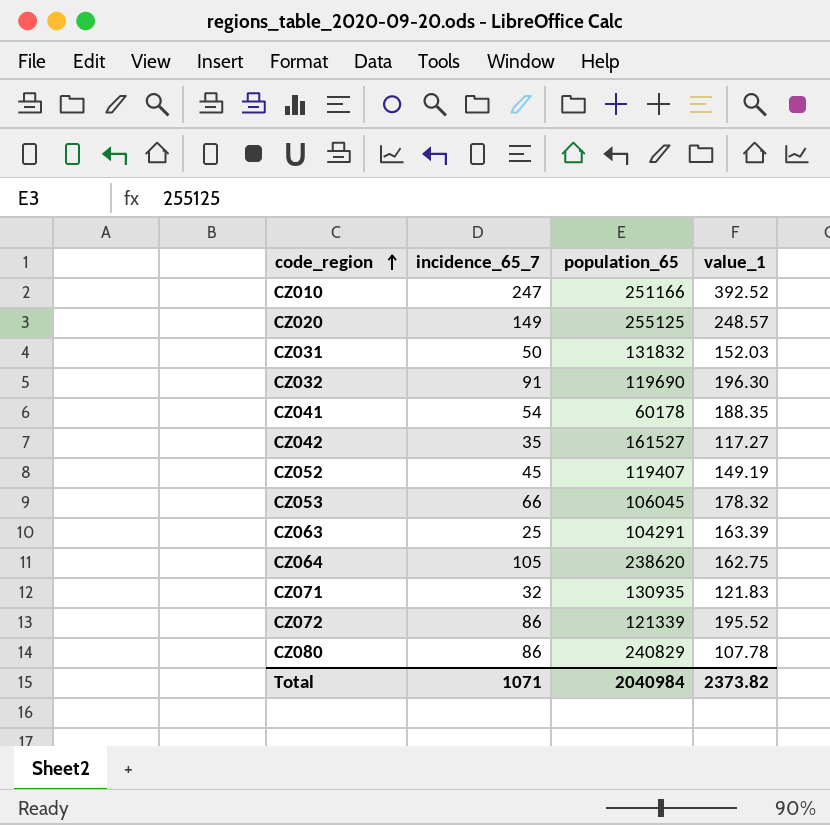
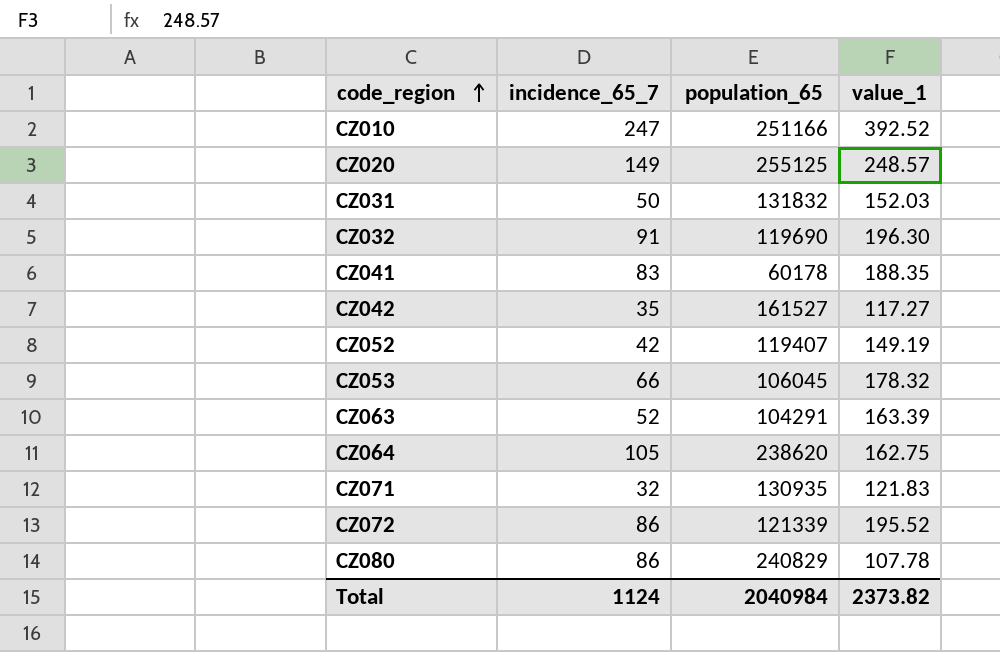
CZ041 | incidence_65_7: 54 -> 83
CZ052 | incidence_65_7: 45 -> 42
CZ063 | incidence_65_7: 25 -> 52
Total | incidence_65_7: 1071 -> 1124

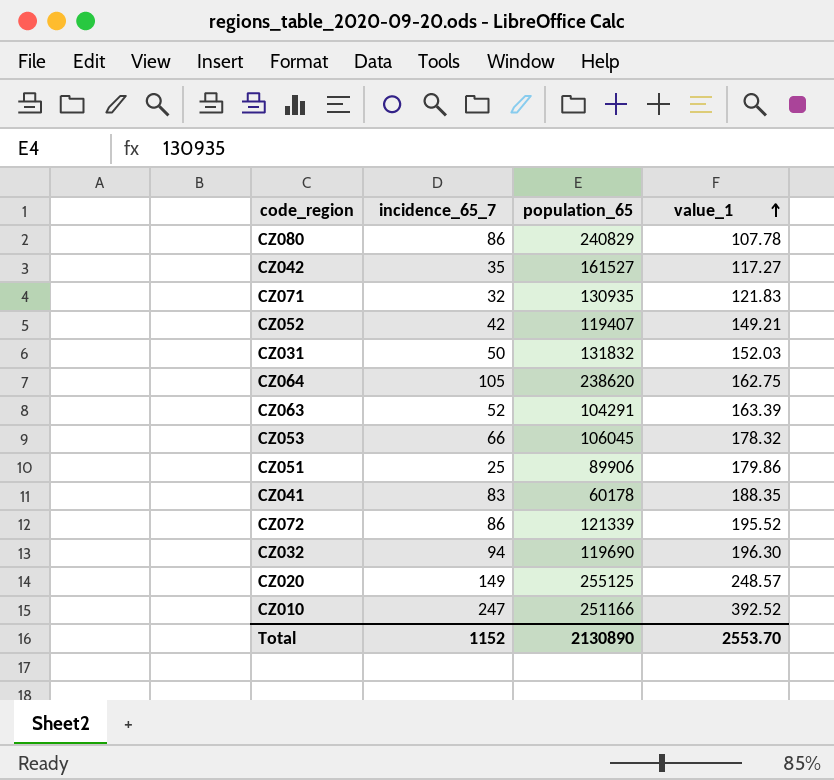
row order: code_region ascending -> value_1 ascending
CZ052 | value_1: 149.19 -> 149.21
row CZ051: none -> 25 | 89906 | 179.86
CZ032 | incidence_65_7: 91 -> 94
Total | incidence_65_7: 1124 -> 1152
Total | population_65: 2040984 -> 2130890
Total | value_1: 2373.82 -> 2553.70

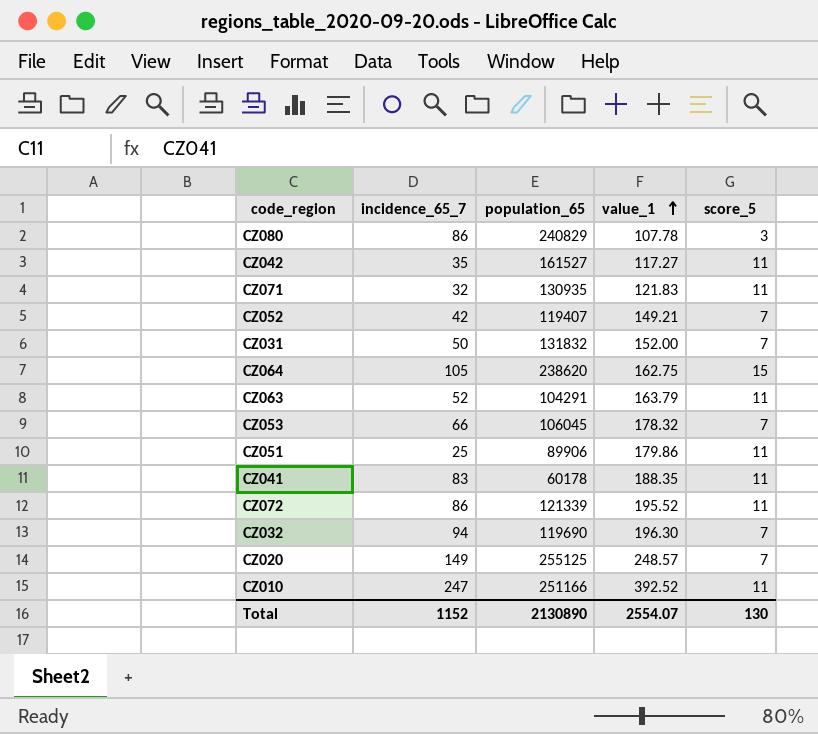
column score_5 | position: none -> 5
CZ031 | value_1: 152.03 -> 152.00
CZ063 | value_1: 163.39 -> 163.79
Total | value_1: 2553.70 -> 2554.07

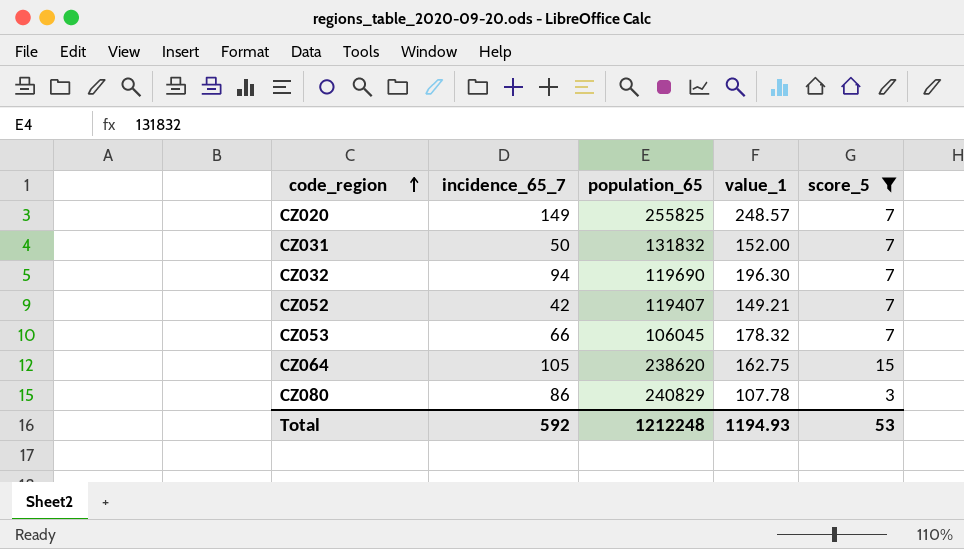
filter: none -> score_5 != 11
row order: value_1 ascending -> code_region ascending
CZ020 | population_65: 255125 -> 255825
Total | incidence_65_7: 1152 -> 592
Total | population_65: 2130890 -> 1212248
Total | value_1: 2554.07 -> 1194.93
Total | score_5: 130 -> 53

